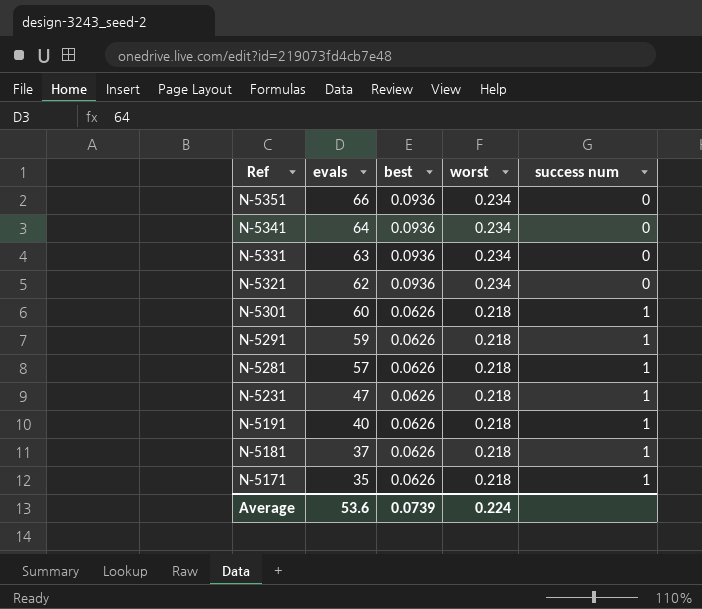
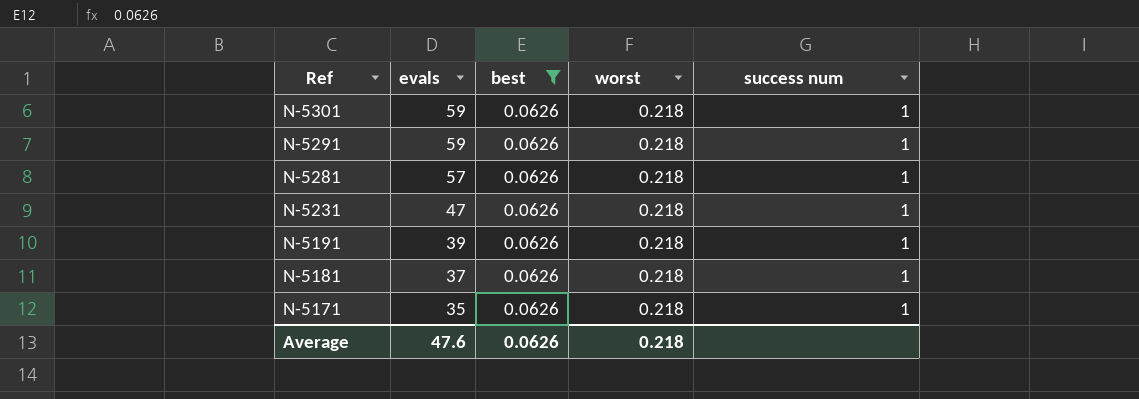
filter: none -> best = 0.0626
N-5301 | evals: 60 -> 59
N-5191 | evals: 40 -> 39
Average | evals: 53.6 -> 47.6
Average | best: 0.0739 -> 0.0626
Average | worst: 0.224 -> 0.218

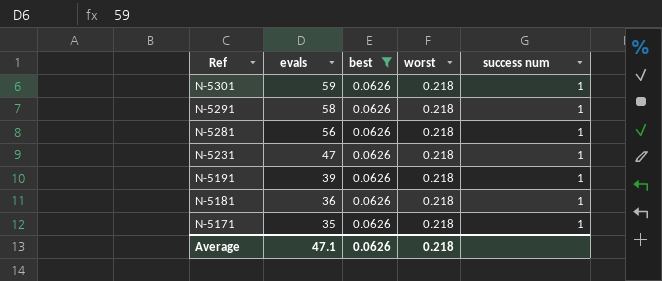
N-5291 | evals: 59 -> 58
N-5281 | evals: 57 -> 56
N-5181 | evals: 37 -> 36
Average | evals: 47.6 -> 47.1

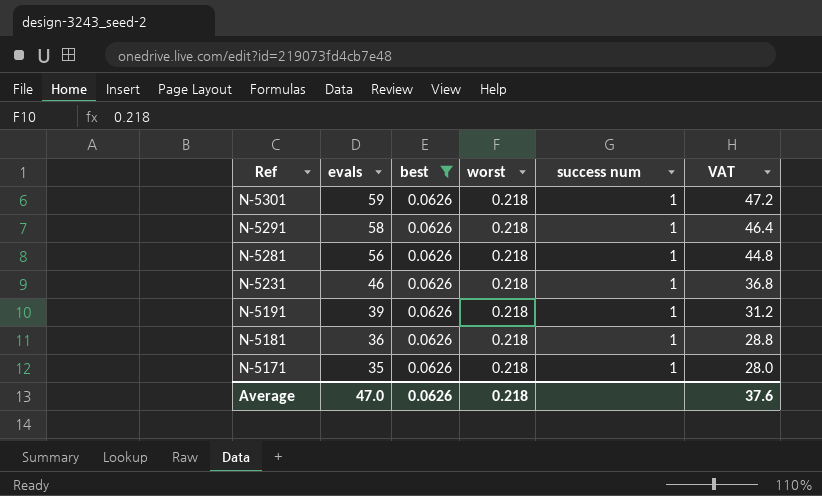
column VAT | formula: none -> [evals] * 0.8
N-5231 | evals: 47 -> 46
Average | evals: 47.1 -> 47.0

